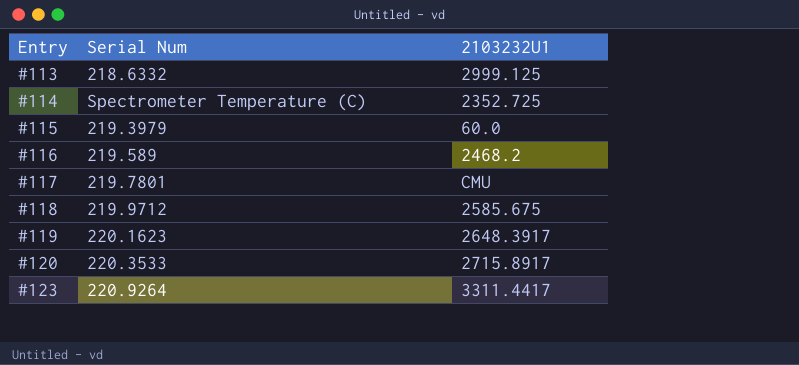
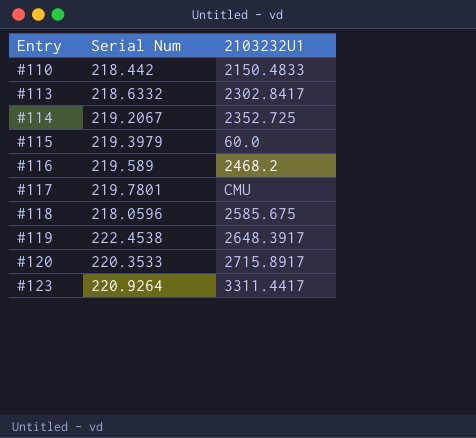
row #110: none -> 218.442 | 2150.4833
#113 | 2103232U1: 2999.125 -> 2302.8417
#114 | Serial Num: Spectrometer Temperature (C) -> 219.2067
#118 | Serial Num: 219.9712 -> 218.0596
#119 | Serial Num: 220.1623 -> 222.4538

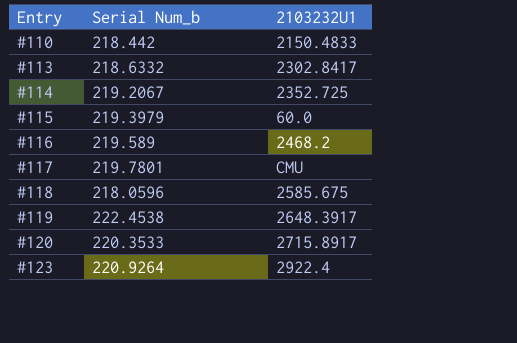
column name: Serial Num -> Serial Num_b
#123 | 2103232U1: 3311.4417 -> 2922.4

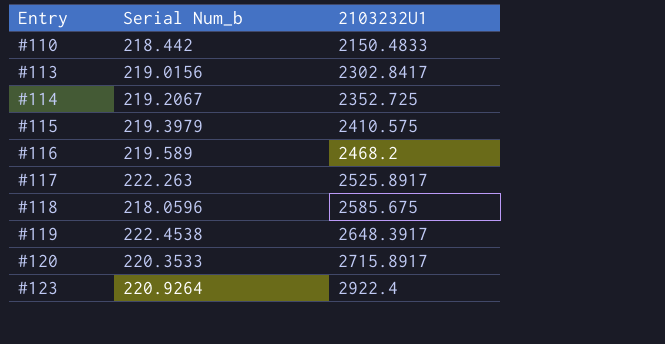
#113 | Serial Num_b: 218.6332 -> 219.0156
#115 | 2103232U1: 60.0 -> 2410.575
#117 | Serial Num_b: 219.7801 -> 222.263
#117 | 2103232U1: CMU -> 2525.8917

